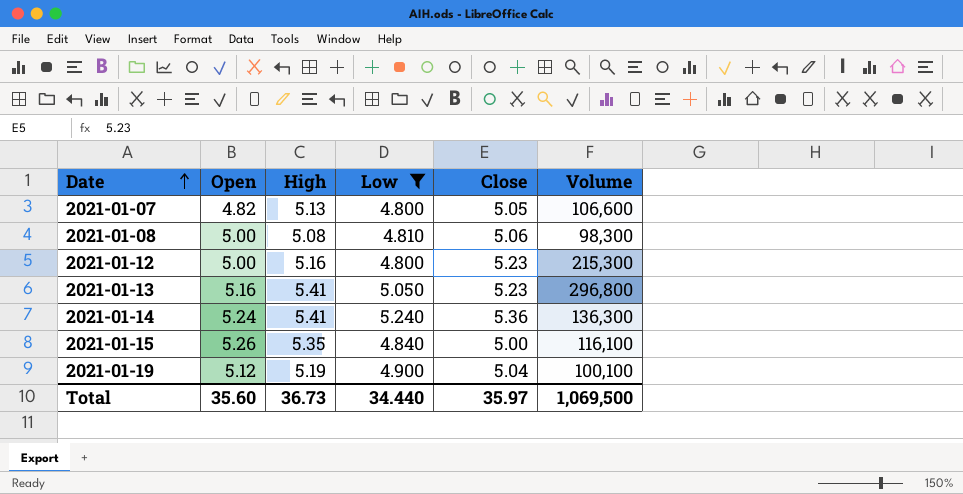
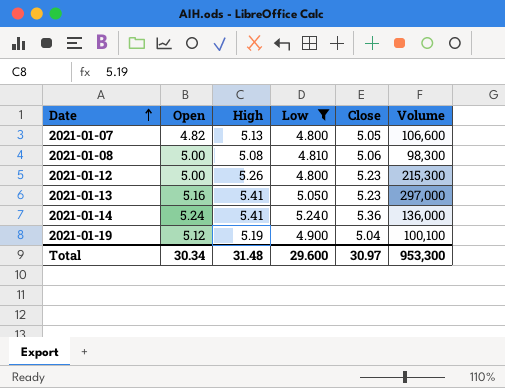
row 2021-01-15: 5.26 | 5.35 | 4.840 | 5.00 | 116,100 -> none
2021-01-12 | High: 5.16 -> 5.26
2021-01-13 | Volume: 296,800 -> 297,000
2021-01-14 | Volume: 136,300 -> 136,000
Total | Open: 35.60 -> 30.34
Total | High: 36.73 -> 31.48
Total | Low: 34.440 -> 29.600
Total | Close: 35.97 -> 30.97
Total | Volume: 1,069,500 -> 953,300

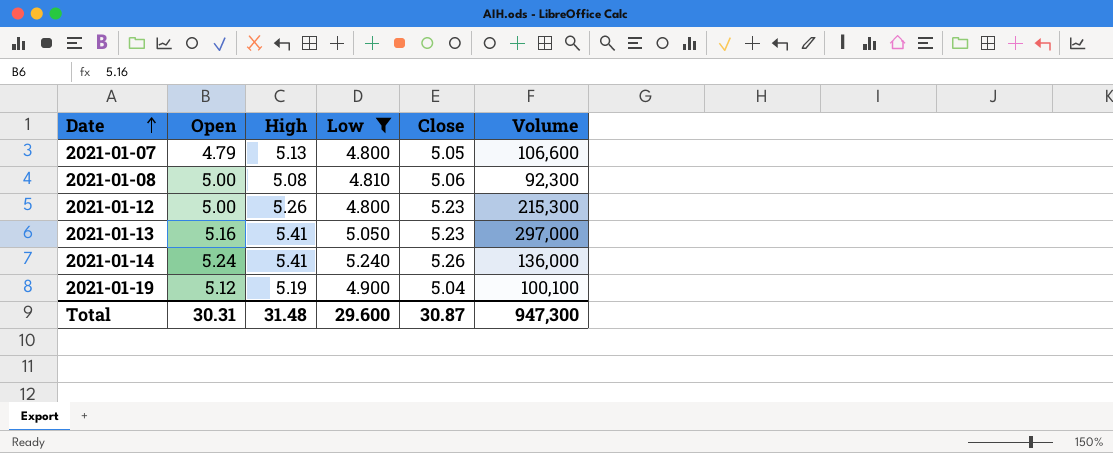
2021-01-07 | Open: 4.82 -> 4.79
2021-01-08 | Volume: 98,300 -> 92,300
2021-01-14 | Close: 5.36 -> 5.26
Total | Open: 30.34 -> 30.31
Total | Close: 30.97 -> 30.87
Total | Volume: 953,300 -> 947,300

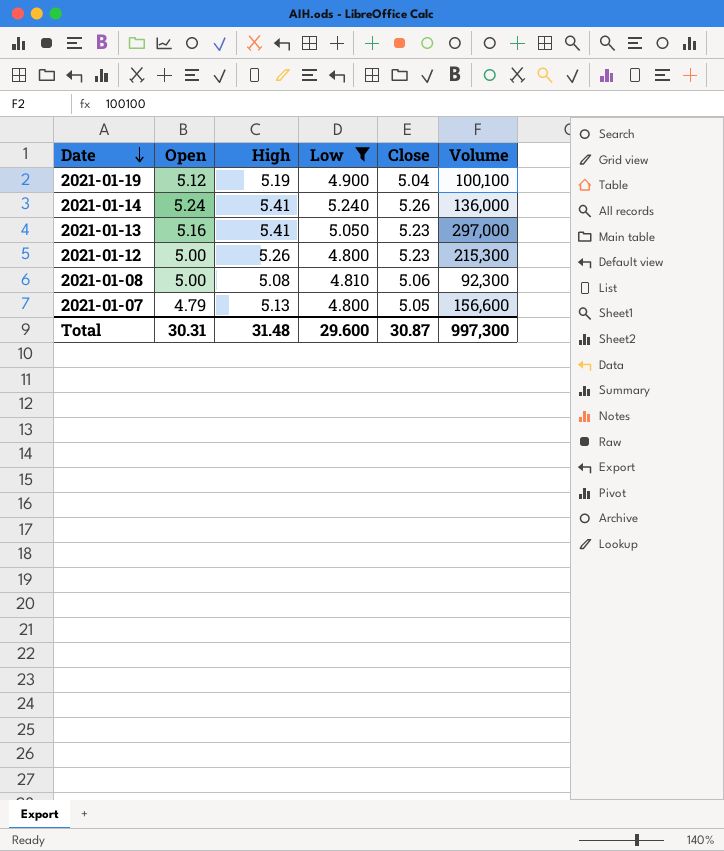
row order: Date ascending -> Date descending
2021-01-07 | Volume: 106,600 -> 156,600
Total | Volume: 947,300 -> 997,300

